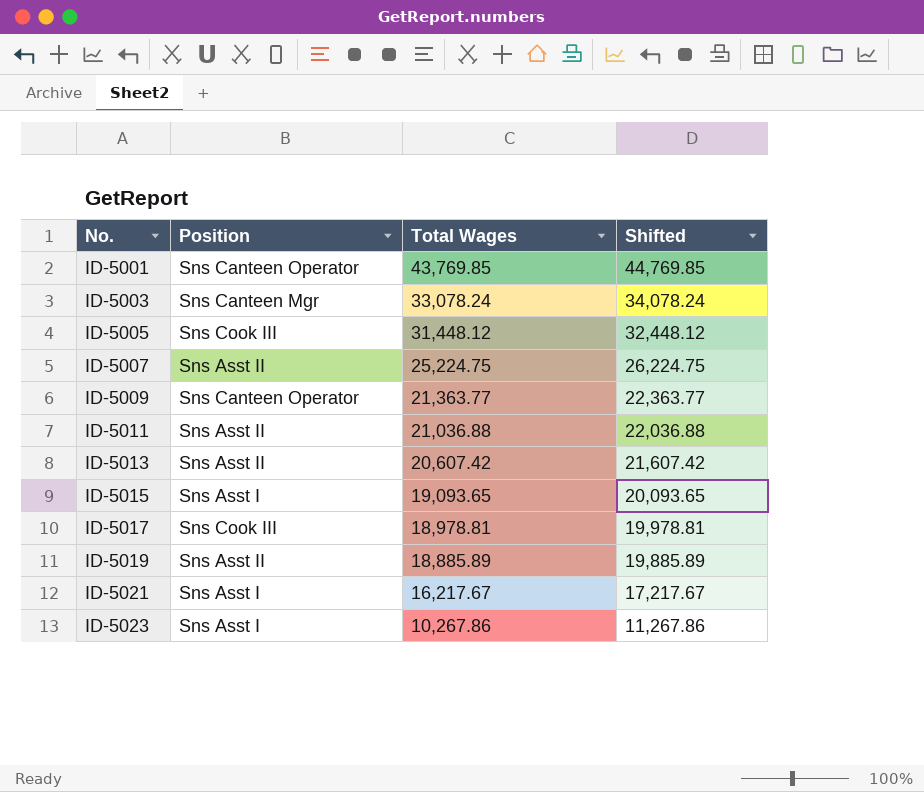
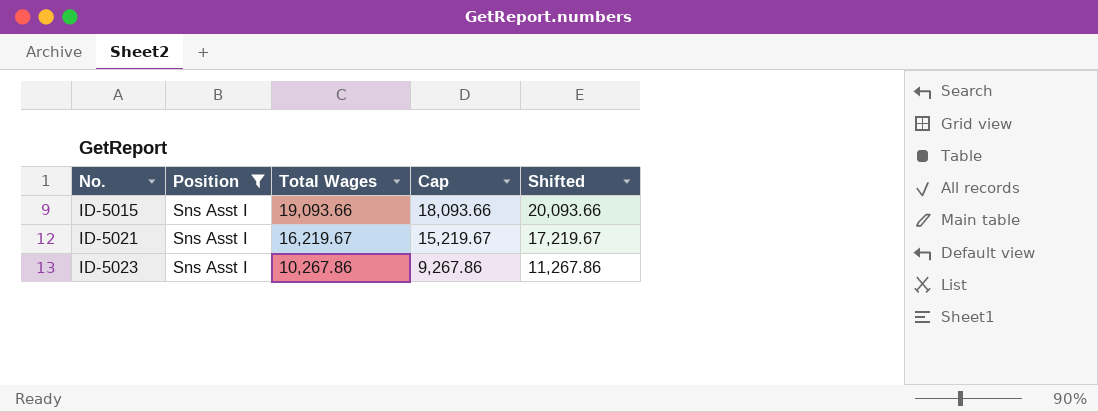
filter: none -> Position = Sns Asst I
column Cap | formula: none -> [Total Wages] - 1000
ID-5015 | Total Wages: 19,093.65 -> 19,093.66
ID-5015 | Shifted: 20,093.65 -> 20,093.66
ID-5021 | Total Wages: 16,217.67 -> 16,219.67
ID-5021 | Shifted: 17,217.67 -> 17,219.67

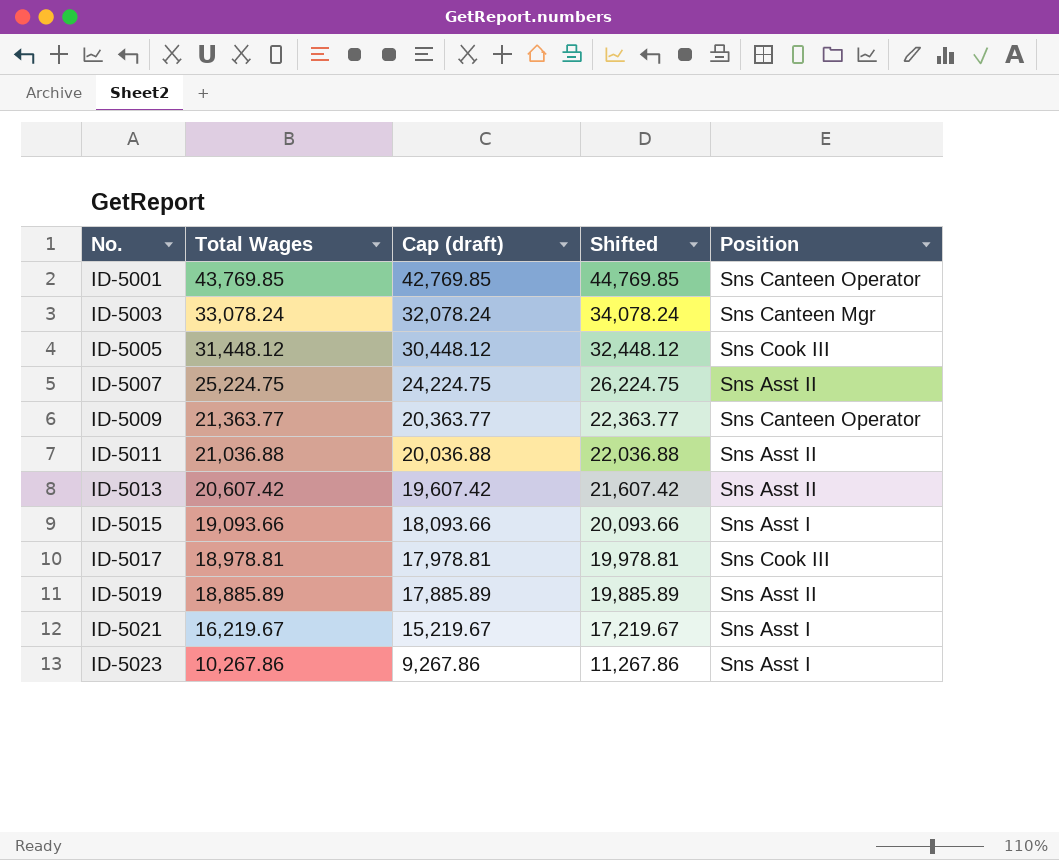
filter: Position = Sns Asst I -> none
column name: Cap -> Cap (draft)
column Position | position: 2 -> 5

